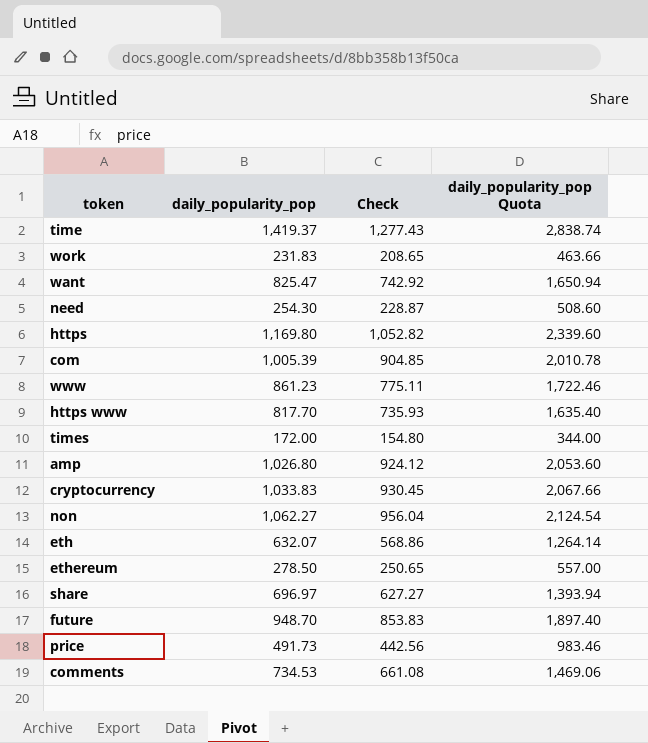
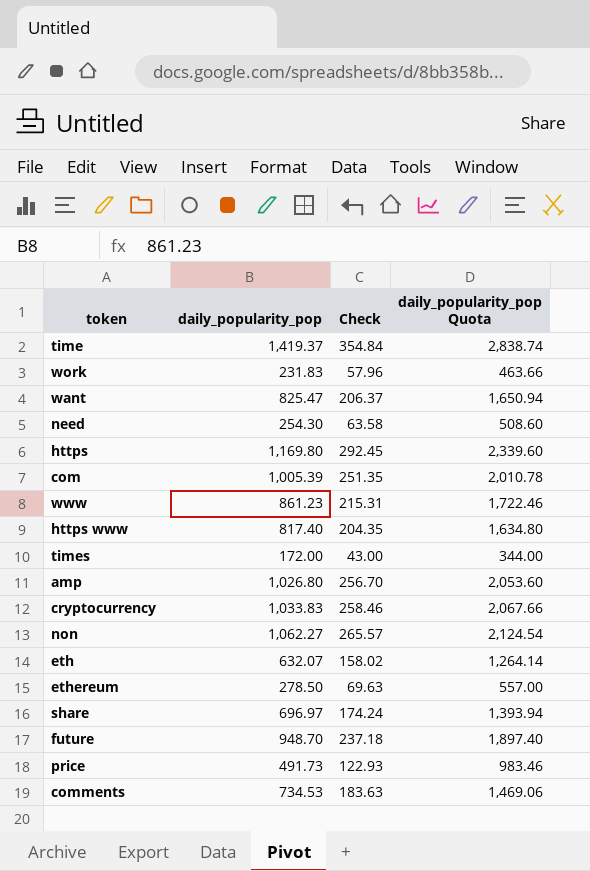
column Check | formula: [daily_popularity_pop] * 0.9 -> [daily_popularity_pop] * 0.25
https www | daily_popularity_pop: 817.70 -> 817.40
https www | daily_popularity_pop Quota: 1,635.40 -> 1,634.80

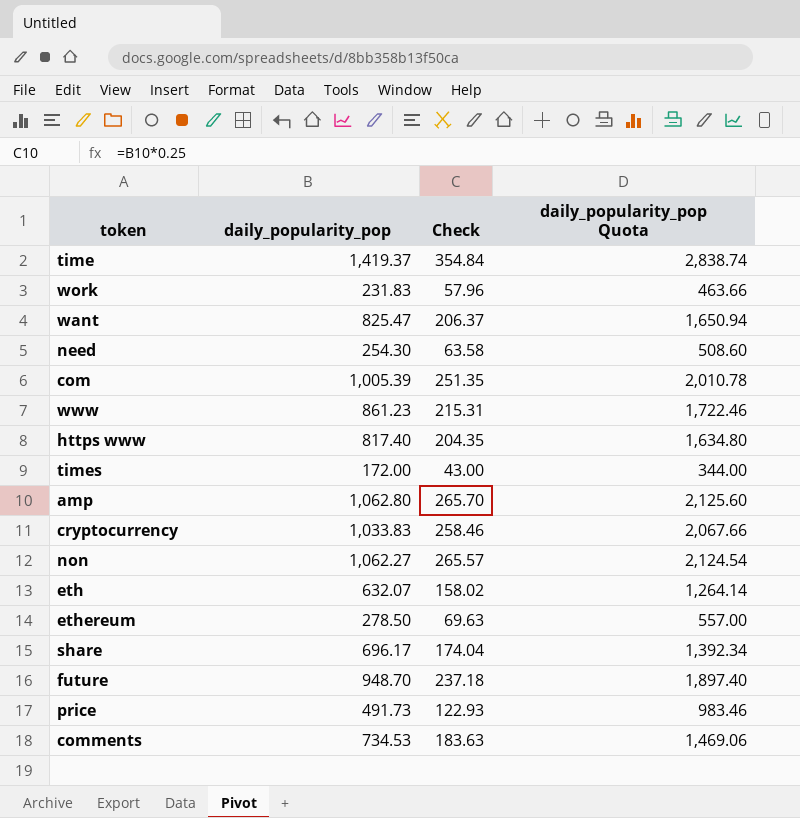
row https: 1,169.80 | 292.45 | 2,339.60 -> none
amp | daily_popularity_pop: 1,026.80 -> 1,062.80
amp | Check: 256.70 -> 265.70
amp | daily_popularity_pop Quota: 2,053.60 -> 2,125.60
share | daily_popularity_pop: 696.97 -> 696.17
share | Check: 174.24 -> 174.04
share | daily_popularity_pop Quota: 1,393.94 -> 1,392.34

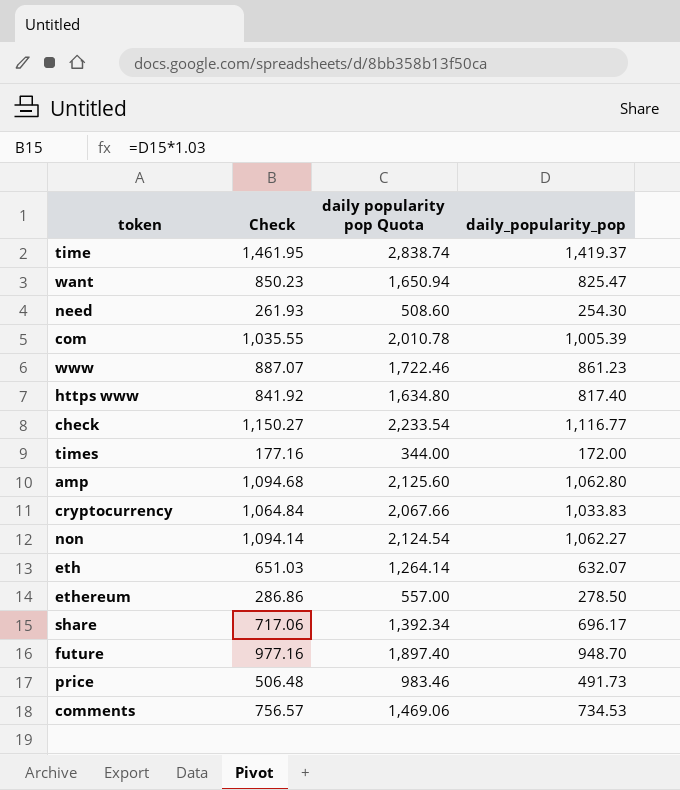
column Check | formula: [daily_popularity_pop] * 0.25 -> [daily_popularity_pop] * 1.03
column name: daily_popularity_pop Quota -> daily popularity pop Quota
column daily_popularity_pop | position: 2 -> 4
row work: 231.83 | 57.96 | 463.66 -> none
row check: none -> 1,150.27 | 2,233.54 | 1,116.77

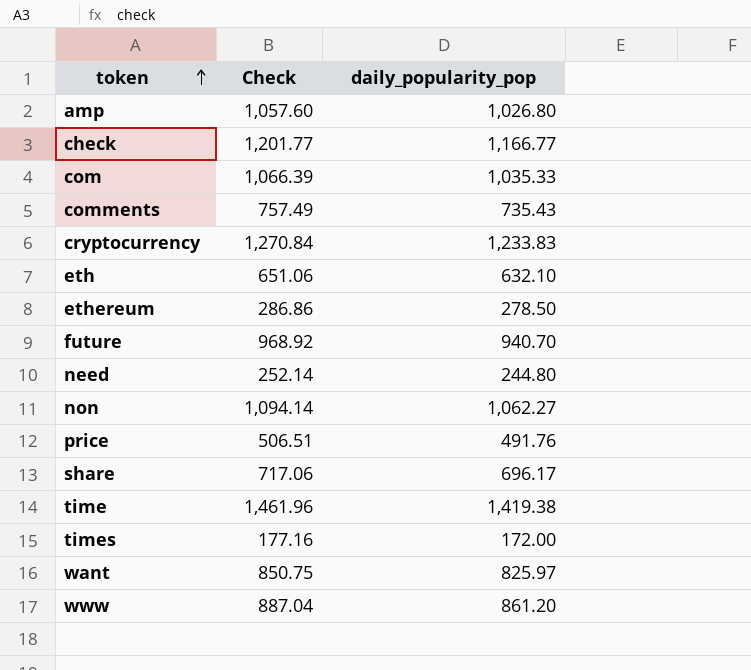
row order: none -> token ascending
column daily popularity pop Quota | formula: [daily_popularity_pop] * 2 -> none
row https www: 841.92 | 1,634.80 | 817.40 -> none
amp | Check: 1,094.68 -> 1,057.60
amp | daily_popularity_pop: 1,062.80 -> 1,026.80
check | Check: 1,150.27 -> 1,201.77
check | daily_popularity_pop: 1,116.77 -> 1,166.77
com | Check: 1,035.55 -> 1,066.39
com | daily_popularity_pop: 1,005.39 -> 1,035.33
comments | Check: 756.57 -> 757.49
comments | daily_popularity_pop: 734.53 -> 735.43
cryptocurrency | Check: 1,064.84 -> 1,270.84
cryptocurrency | daily_popularity_pop: 1,033.83 -> 1,233.83
eth | Check: 651.03 -> 651.06
eth | daily_popularity_pop: 632.07 -> 632.10
future | Check: 977.16 -> 968.92
future | daily_popularity_pop: 948.70 -> 940.70
need | Check: 261.93 -> 252.14
need | daily_popularity_pop: 254.30 -> 244.80
price | Check: 506.48 -> 506.51
price | daily_popularity_pop: 491.73 -> 491.76
time | Check: 1,461.95 -> 1,461.96
time | daily_popularity_pop: 1,419.37 -> 1,419.38
want | Check: 850.23 -> 850.75
want | daily_popularity_pop: 825.47 -> 825.97
www | Check: 887.07 -> 887.04
www | daily_popularity_pop: 861.23 -> 861.20

